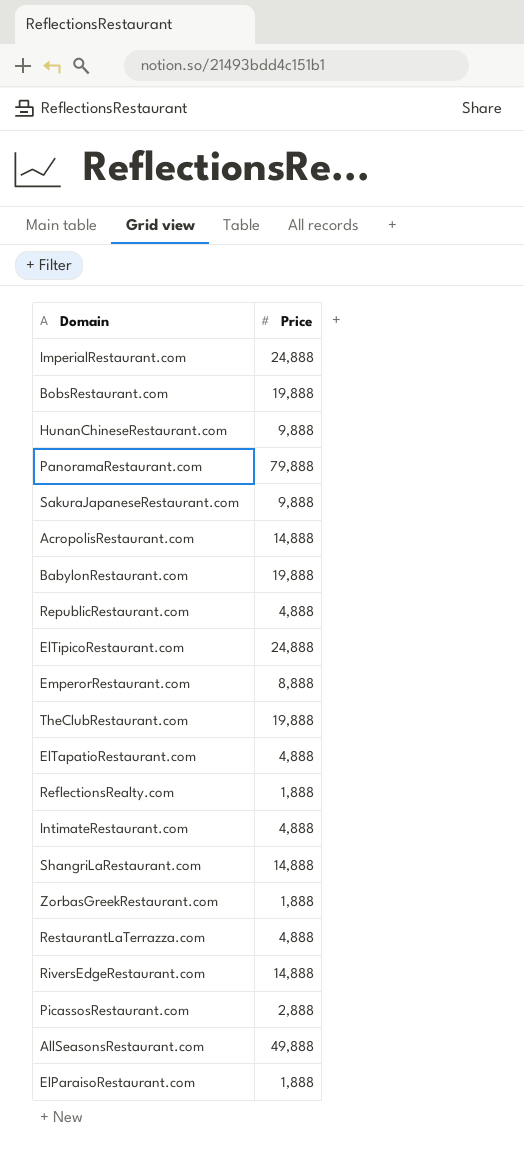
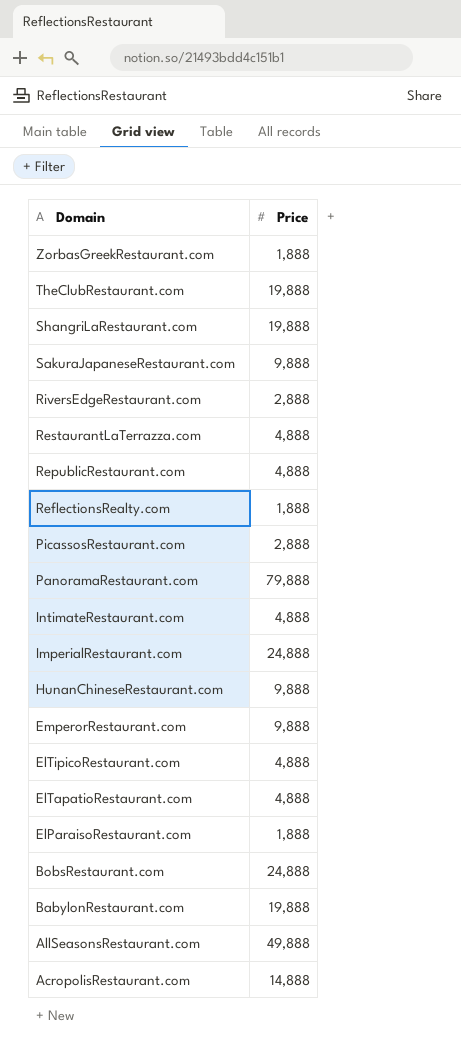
row order: none -> Domain descending
ShangriLaRestaurant.com | Price: 14,888 -> 19,888
RiversEdgeRestaurant.com | Price: 14,888 -> 2,888
EmperorRestaurant.com | Price: 8,888 -> 9,888
ElTipicoRestaurant.com | Price: 24,888 -> 4,888
BobsRestaurant.com | Price: 19,888 -> 24,888

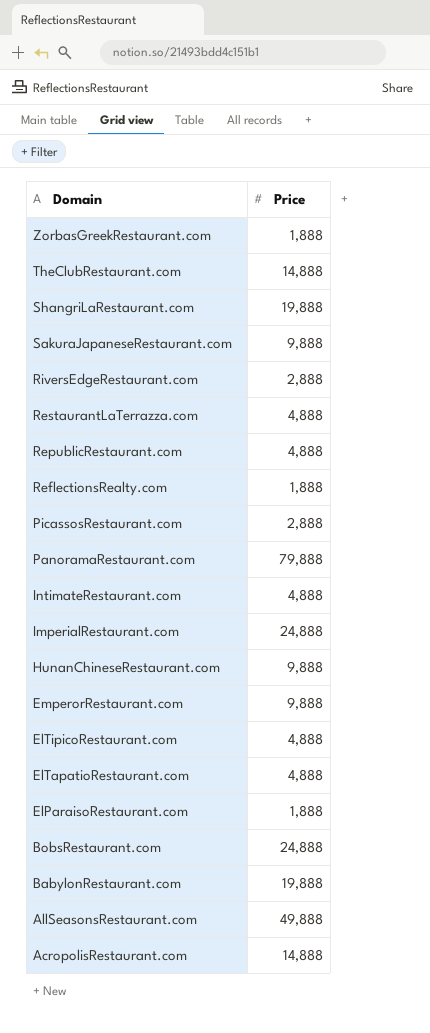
TheClubRestaurant.com | Price: 19,888 -> 14,888

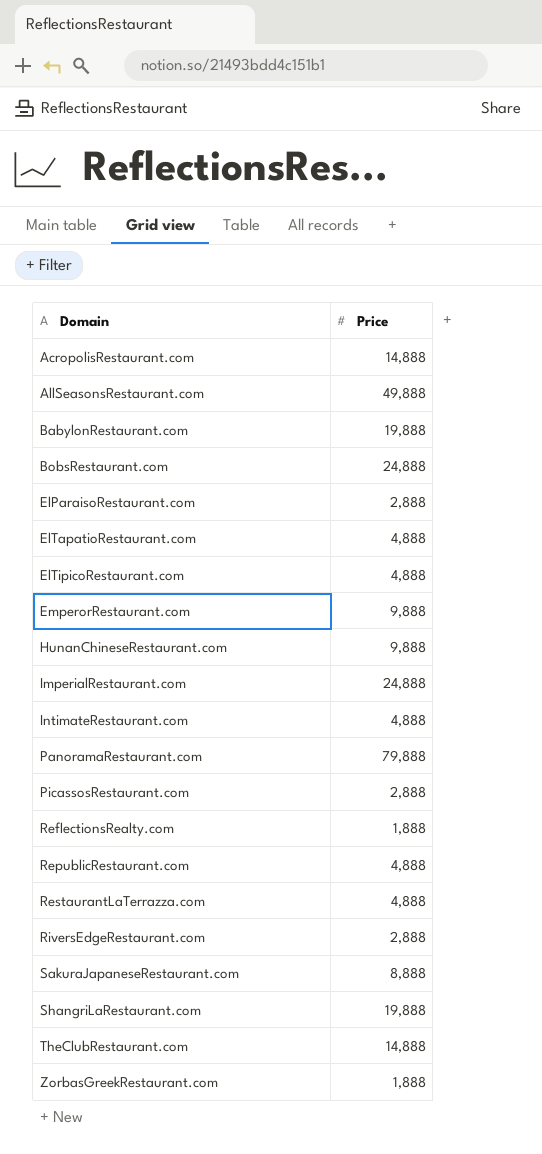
row order: Domain descending -> Domain ascending
ElParaisoRestaurant.com | Price: 1,888 -> 2,888
SakuraJapaneseRestaurant.com | Price: 9,888 -> 8,888

